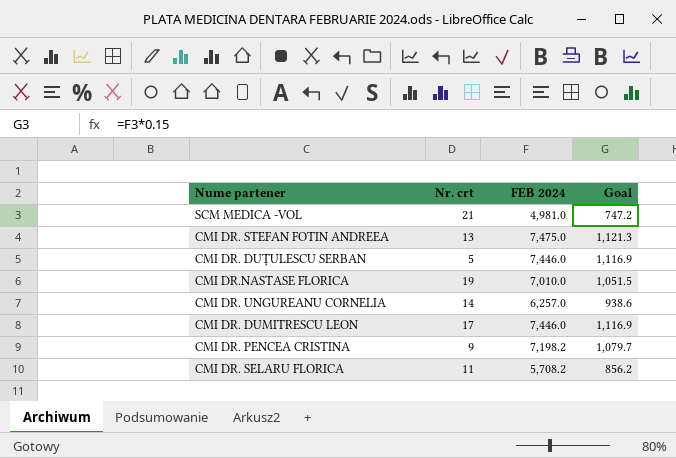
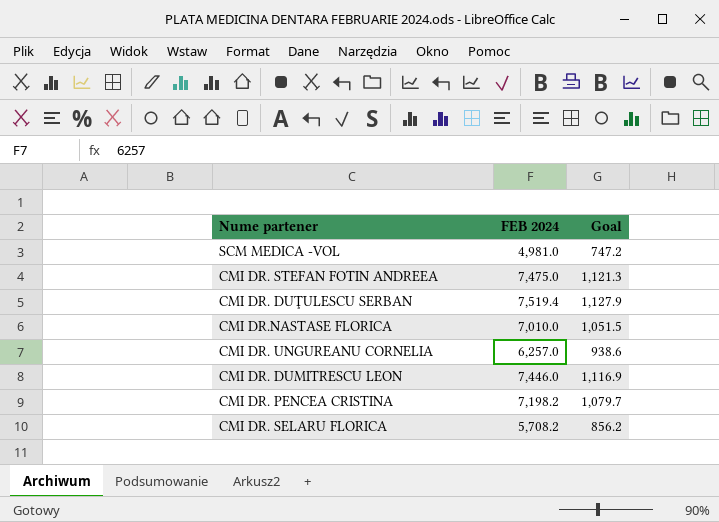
column Nr. crt | position: 2 -> none
CMI DR. DUŢULESCU SERBAN | FEB 2024: 7,446.0 -> 7,519.4
CMI DR. DUŢULESCU SERBAN | Goal: 1,116.9 -> 1,127.9

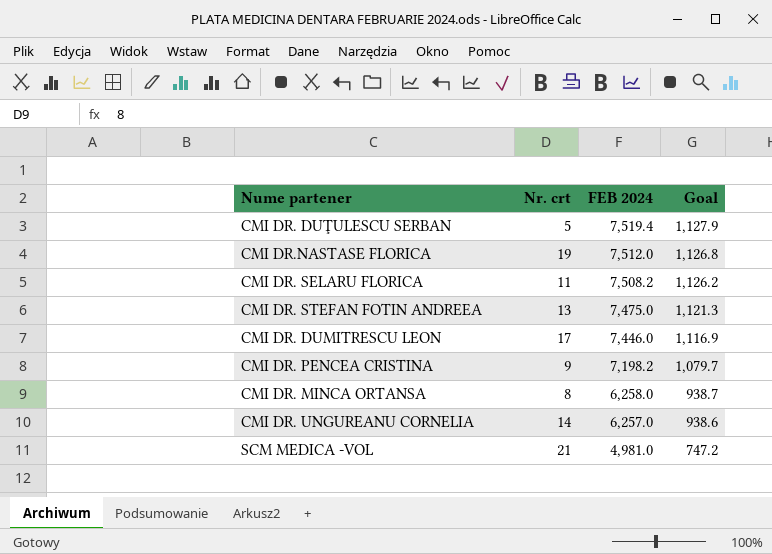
row order: none -> FEB 2024 descending
column Nr. crt | position: none -> 2
CMI DR.NASTASE FLORICA | FEB 2024: 7,010.0 -> 7,512.0
CMI DR.NASTASE FLORICA | Goal: 1,051.5 -> 1,126.8
CMI DR. SELARU FLORICA | FEB 2024: 5,708.2 -> 7,508.2
CMI DR. SELARU FLORICA | Goal: 856.2 -> 1,126.2
row CMI DR. MINCA ORTANSA: none -> 8 | 6,258.0 | 938.7

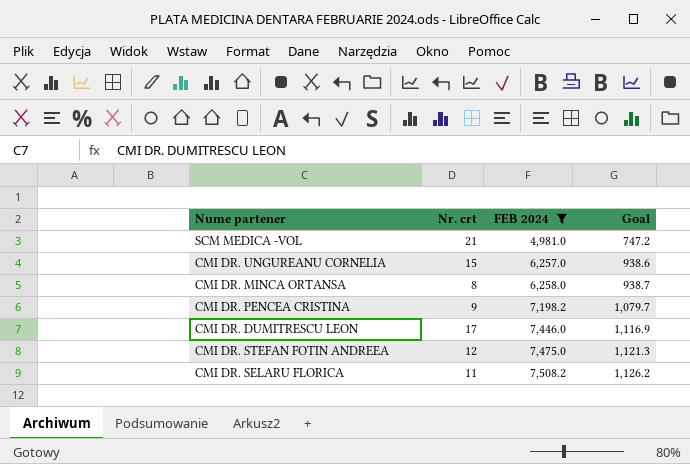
filter: none -> FEB 2024 <= 7,508.2
row order: FEB 2024 descending -> FEB 2024 ascending
CMI DR. UNGUREANU CORNELIA | Nr. crt: 14 -> 15
CMI DR. STEFAN FOTIN ANDREEA | Nr. crt: 13 -> 12

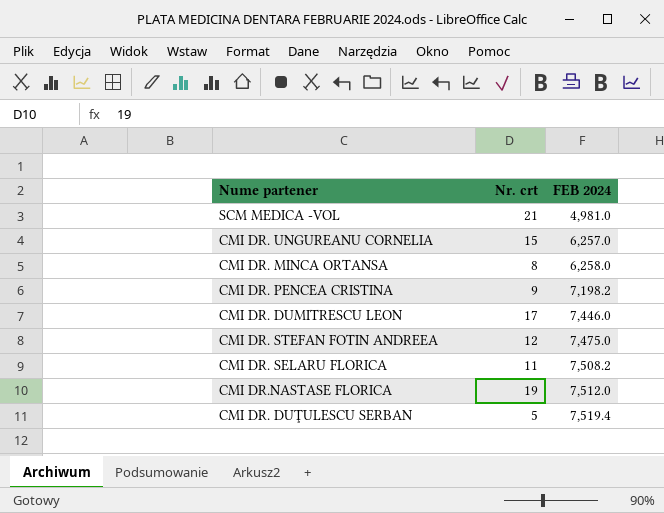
filter: FEB 2024 <= 7,508.2 -> none
column Goal | formula: [FEB 2024] * 0.15 -> none

